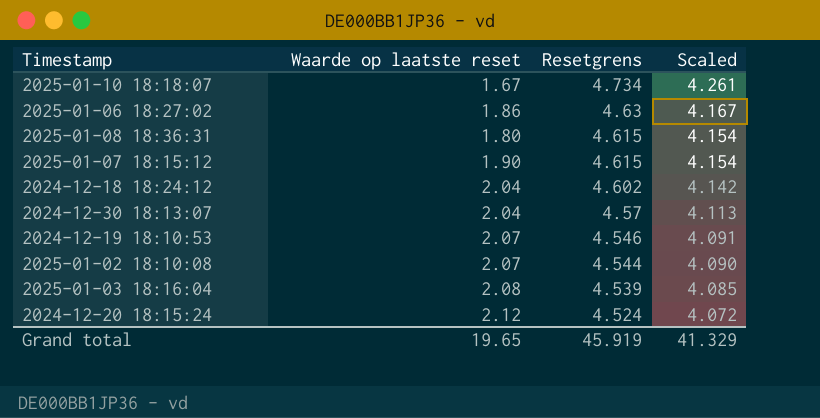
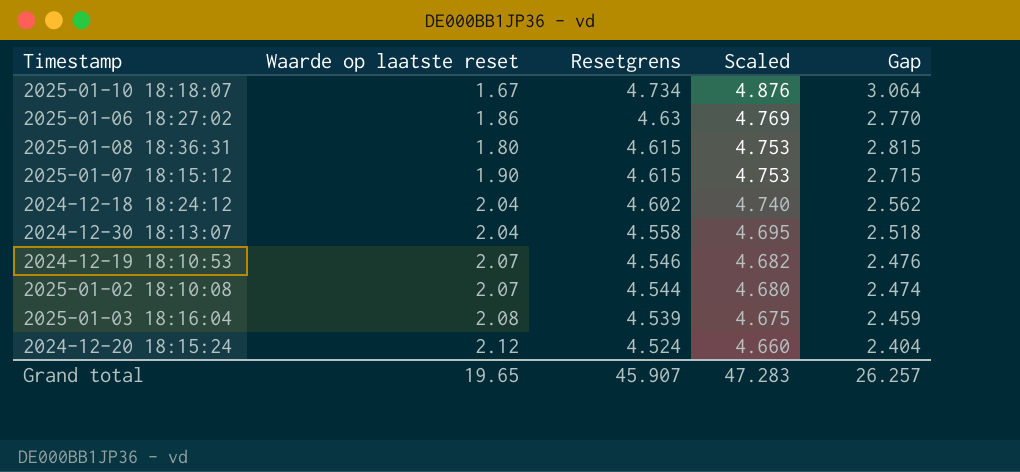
column Scaled | formula: [Resetgrens] * 0.9 -> [Resetgrens] * 1.03
column Gap | formula: none -> [Resetgrens] - [Waarde op laatste reset]
2024-12-30 18:13:07 | Resetgrens: 4.57 -> 4.558
Grand total | Resetgrens: 45.919 -> 45.907
Grand total | Scaled: 41.329 -> 47.283

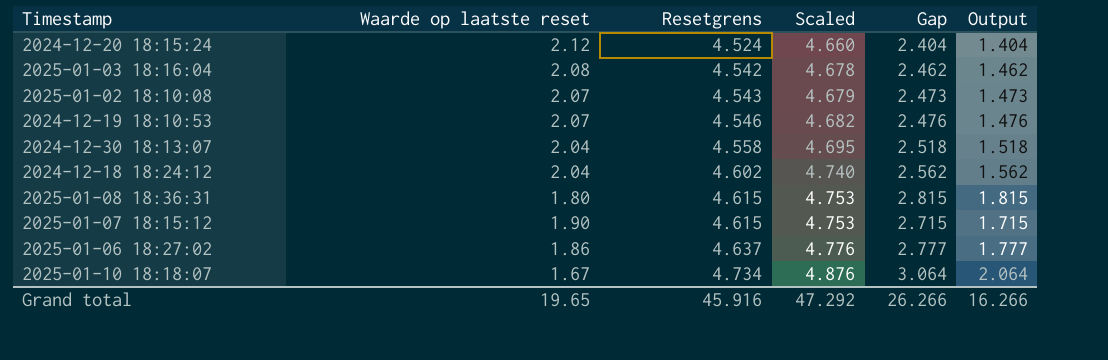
row order: Resetgrens descending -> Resetgrens ascending
column Output | formula: none -> [Gap] - 1
2025-01-03 18:16:04 | Resetgrens: 4.539 -> 4.542
2025-01-03 18:16:04 | Scaled: 4.675 -> 4.678
2025-01-03 18:16:04 | Gap: 2.459 -> 2.462
2025-01-02 18:10:08 | Resetgrens: 4.544 -> 4.543
2025-01-02 18:10:08 | Scaled: 4.680 -> 4.679
2025-01-02 18:10:08 | Gap: 2.474 -> 2.473
2025-01-06 18:27:02 | Resetgrens: 4.63 -> 4.637
2025-01-06 18:27:02 | Scaled: 4.769 -> 4.776
2025-01-06 18:27:02 | Gap: 2.770 -> 2.777
Grand total | Resetgrens: 45.907 -> 45.916
Grand total | Scaled: 47.283 -> 47.292
Grand total | Gap: 26.257 -> 26.266

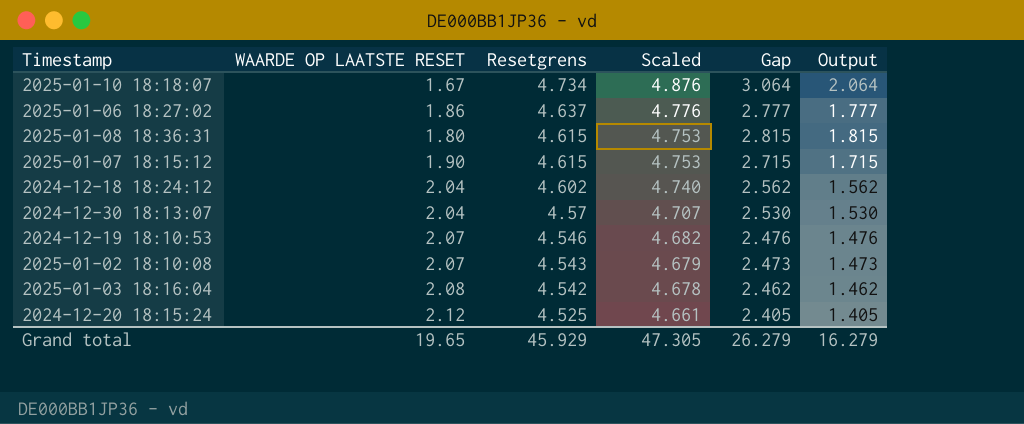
row order: Resetgrens ascending -> Resetgrens descending
column name: Waarde op laatste reset -> WAARDE OP LAATSTE RESET
2024-12-30 18:13:07 | Resetgrens: 4.558 -> 4.57
2024-12-30 18:13:07 | Scaled: 4.695 -> 4.707
2024-12-30 18:13:07 | Gap: 2.518 -> 2.530
2024-12-30 18:13:07 | Output: 1.518 -> 1.530
2024-12-20 18:15:24 | Resetgrens: 4.524 -> 4.525
2024-12-20 18:15:24 | Scaled: 4.660 -> 4.661
2024-12-20 18:15:24 | Gap: 2.404 -> 2.405
2024-12-20 18:15:24 | Output: 1.404 -> 1.405
Grand total | Resetgrens: 45.916 -> 45.929
Grand total | Scaled: 47.292 -> 47.305
Grand total | Gap: 26.266 -> 26.279
Grand total | Output: 16.266 -> 16.279

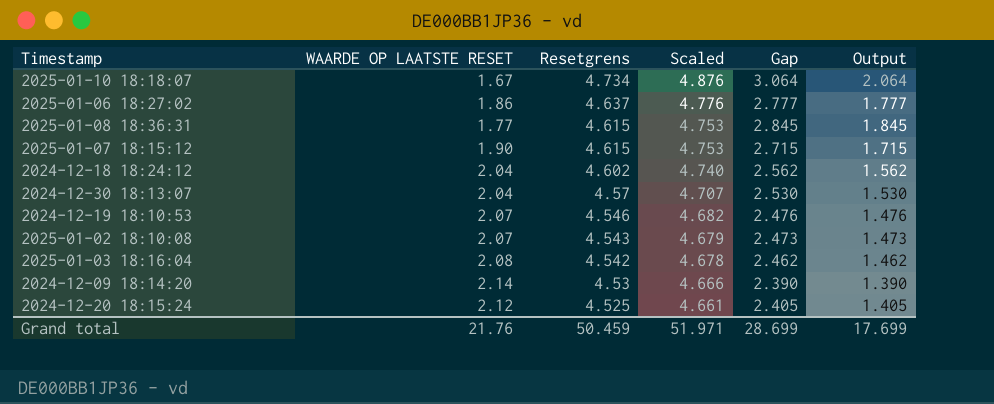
2025-01-08 18:36:31 | WAARDE OP LAATSTE RESET: 1.80 -> 1.77
2025-01-08 18:36:31 | Gap: 2.815 -> 2.845
2025-01-08 18:36:31 | Output: 1.815 -> 1.845
row 2024-12-09 18:14:20: none -> 2.14 | 4.53 | 4.666 | 2.390 | 1.390
Grand total | WAARDE OP LAATSTE RESET: 19.65 -> 21.76
Grand total | Resetgrens: 45.929 -> 50.459
Grand total | Scaled: 47.305 -> 51.971
Grand total | Gap: 26.279 -> 28.699
Grand total | Output: 16.279 -> 17.699

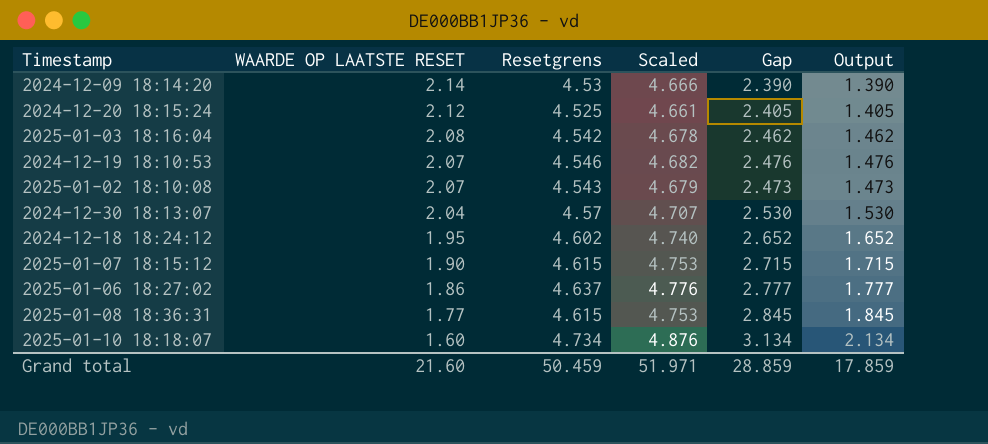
row order: Resetgrens descending -> WAARDE OP LAATSTE RESET descending
2024-12-18 18:24:12 | WAARDE OP LAATSTE RESET: 2.04 -> 1.95
2024-12-18 18:24:12 | Gap: 2.562 -> 2.652
2024-12-18 18:24:12 | Output: 1.562 -> 1.652
2025-01-10 18:18:07 | WAARDE OP LAATSTE RESET: 1.67 -> 1.60
2025-01-10 18:18:07 | Gap: 3.064 -> 3.134
2025-01-10 18:18:07 | Output: 2.064 -> 2.134
Grand total | WAARDE OP LAATSTE RESET: 21.76 -> 21.60
Grand total | Gap: 28.699 -> 28.859
Grand total | Output: 17.699 -> 17.859

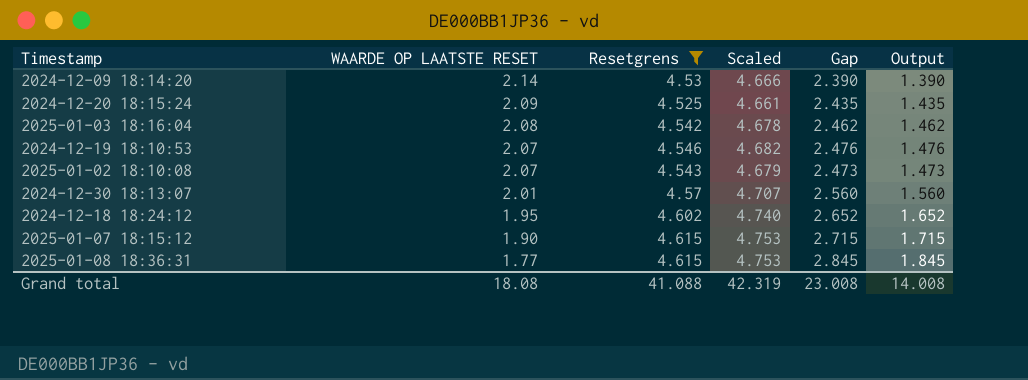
filter: none -> Resetgrens <= 4.615
2024-12-20 18:15:24 | WAARDE OP LAATSTE RESET: 2.12 -> 2.09
2024-12-20 18:15:24 | Gap: 2.405 -> 2.435
2024-12-20 18:15:24 | Output: 1.405 -> 1.435
2024-12-30 18:13:07 | WAARDE OP LAATSTE RESET: 2.04 -> 2.01
2024-12-30 18:13:07 | Gap: 2.530 -> 2.560
2024-12-30 18:13:07 | Output: 1.530 -> 1.560
Grand total | WAARDE OP LAATSTE RESET: 21.60 -> 18.08
Grand total | Resetgrens: 50.459 -> 41.088
Grand total | Scaled: 51.971 -> 42.319
Grand total | Gap: 28.859 -> 23.008
Grand total | Output: 17.859 -> 14.008

